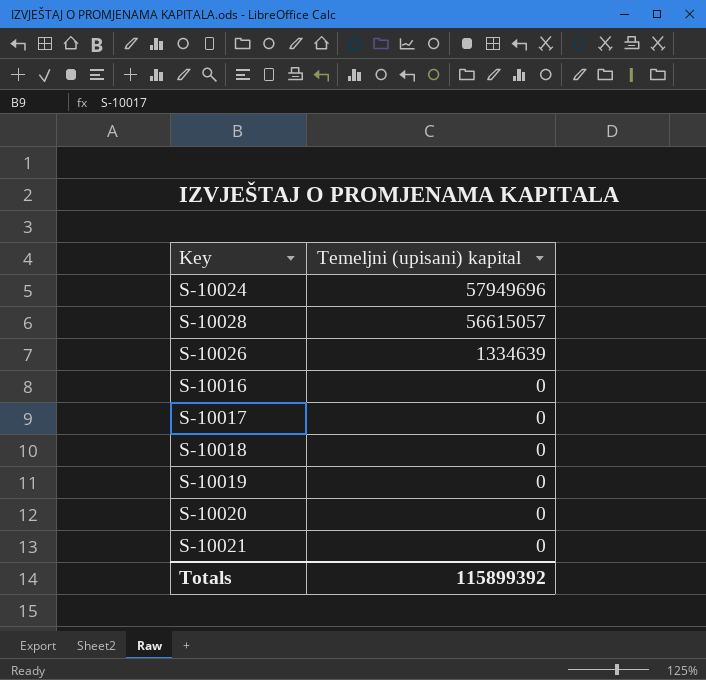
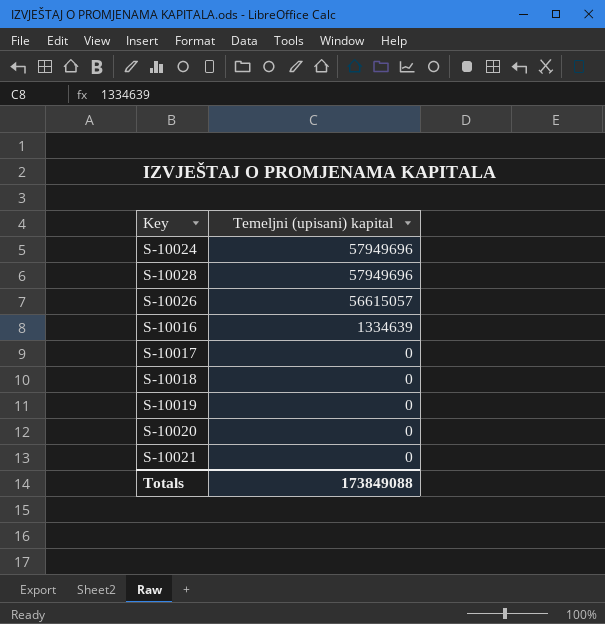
S-10028 | Temeljni (upisani) kapital: 56615057 -> 57949696
S-10026 | Temeljni (upisani) kapital: 1334639 -> 56615057
S-10016 | Temeljni (upisani) kapital: 0 -> 1334639
Totals | Temeljni (upisani) kapital: 115899392 -> 173849088

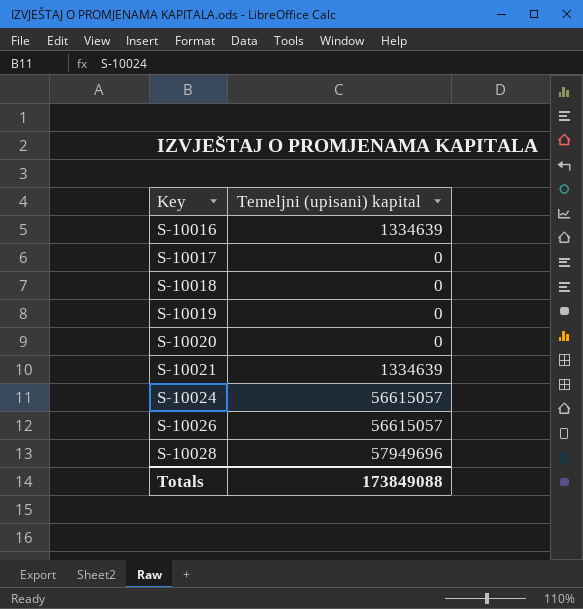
row order: Temeljni (upisani) kapital descending -> Key ascending
S-10021 | Temeljni (upisani) kapital: 0 -> 1334639
S-10024 | Temeljni (upisani) kapital: 57949696 -> 56615057

